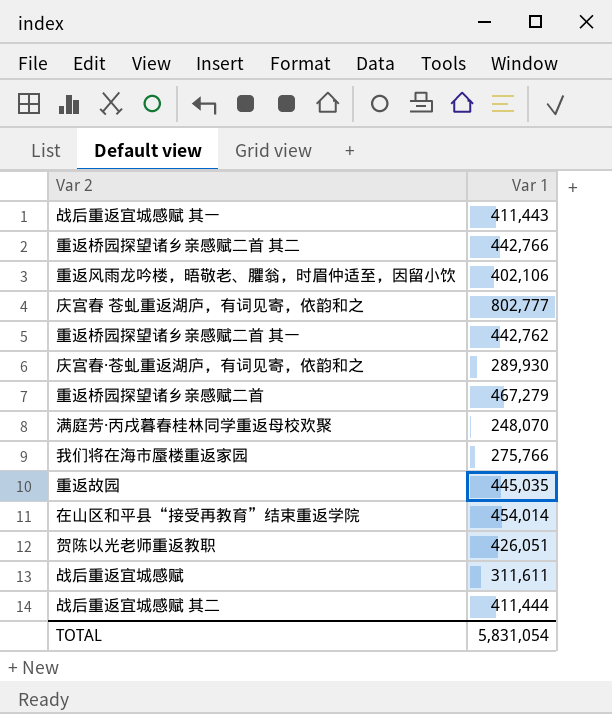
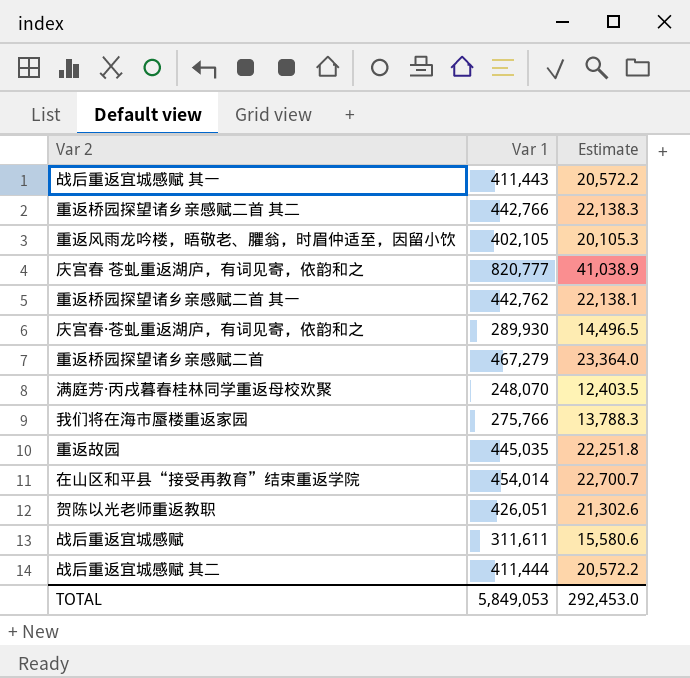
column Estimate | formula: none -> [Var 1] * 0.05
重返风雨龙吟楼，晤敬老、臞翁，时眉仲适至，因留小饮 | Var 1: 402,106 -> 402,105
庆宫春 苍虬重返湖庐，有词见寄，依韵和之 | Var 1: 802,777 -> 820,777
TOTAL | Var 1: 5,831,054 -> 5,849,053

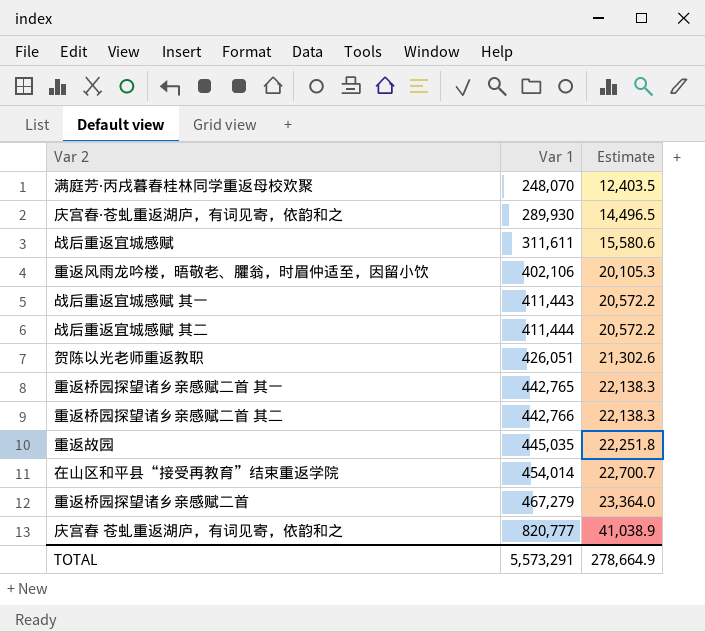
row order: none -> Var 1 ascending
row 我们将在海市蜃楼重返家园: 275,766 | 13,788.3 -> none
重返风雨龙吟楼，晤敬老、臞翁，时眉仲适至，因留小饮 | Var 1: 402,105 -> 402,106
重返桥园探望诸乡亲感赋二首 其一 | Var 1: 442,762 -> 442,765
重返桥园探望诸乡亲感赋二首 其一 | Estimate: 22,138.1 -> 22,138.3
TOTAL | Var 1: 5,849,053 -> 5,573,291
TOTAL | Estimate: 292,453.0 -> 278,664.9

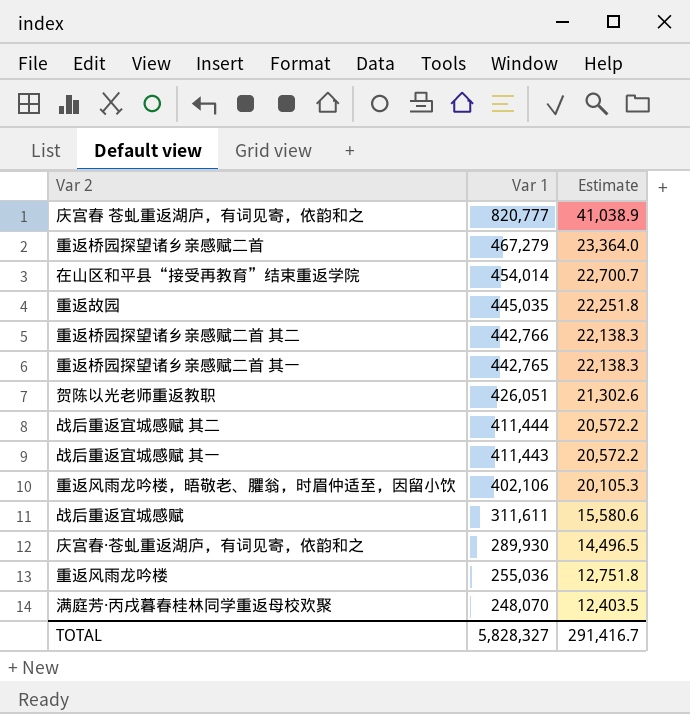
row order: Var 1 ascending -> Var 1 descending
row 重返风雨龙吟楼: none -> 255,036 | 12,751.8
TOTAL | Var 1: 5,573,291 -> 5,828,327
TOTAL | Estimate: 278,664.9 -> 291,416.7

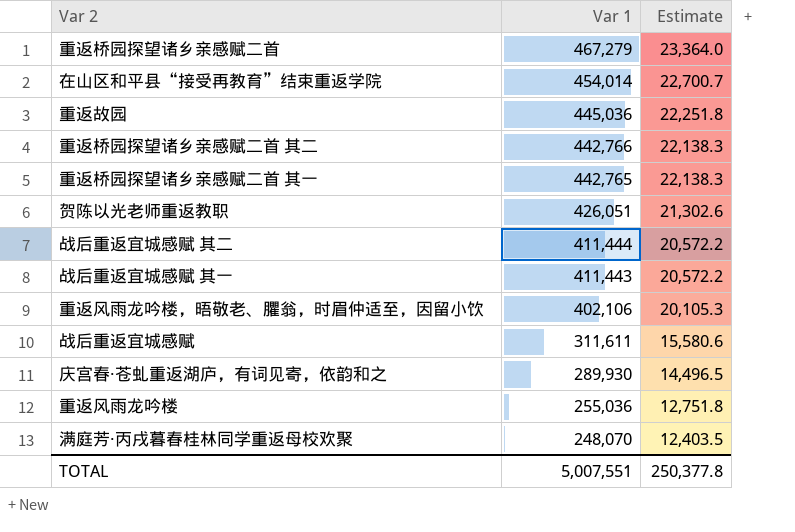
row 庆宫春 苍虬重返湖庐，有词见寄，依韵和之: 820,777 | 41,038.9 -> none
重返故园 | Var 1: 445,035 -> 445,036
TOTAL | Var 1: 5,828,327 -> 5,007,551
TOTAL | Estimate: 291,416.7 -> 250,377.8

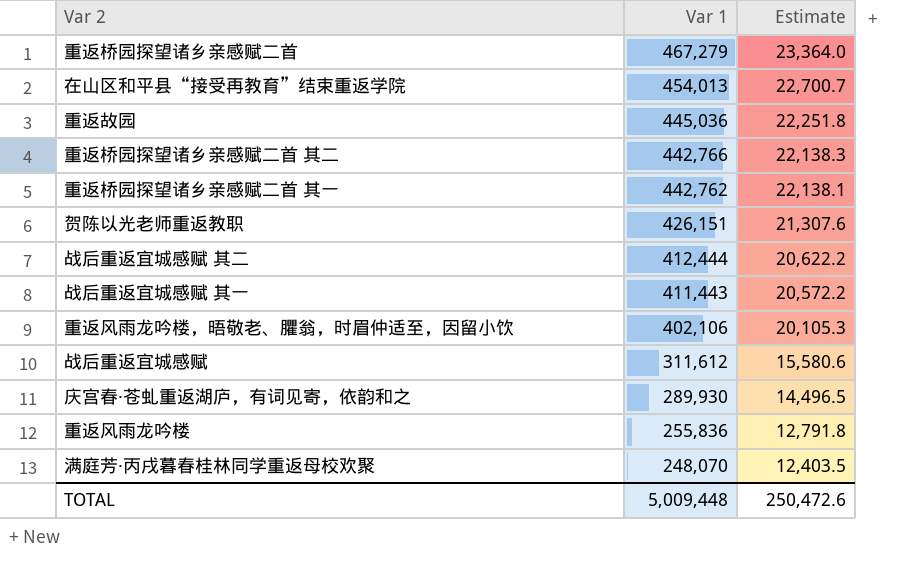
在山区和平县“接受再教育”结束重返学院 | Var 1: 454,014 -> 454,013
重返桥园探望诸乡亲感赋二首 其一 | Var 1: 442,765 -> 442,762
重返桥园探望诸乡亲感赋二首 其一 | Estimate: 22,138.3 -> 22,138.1
贺陈以光老师重返教职 | Var 1: 426,051 -> 426,151
贺陈以光老师重返教职 | Estimate: 21,302.6 -> 21,307.6
战后重返宜城感赋 其二 | Var 1: 411,444 -> 412,444
战后重返宜城感赋 其二 | Estimate: 20,572.2 -> 20,622.2
战后重返宜城感赋 | Var 1: 311,611 -> 311,612
重返风雨龙吟楼 | Var 1: 255,036 -> 255,836
重返风雨龙吟楼 | Estimate: 12,751.8 -> 12,791.8
TOTAL | Var 1: 5,007,551 -> 5,009,448
TOTAL | Estimate: 250,377.8 -> 250,472.6

